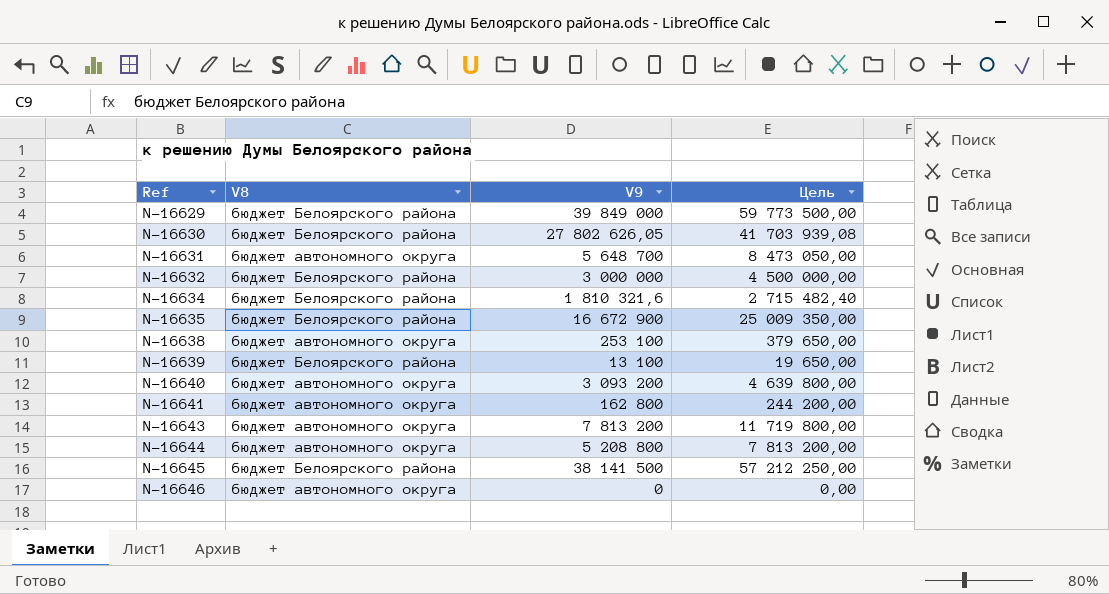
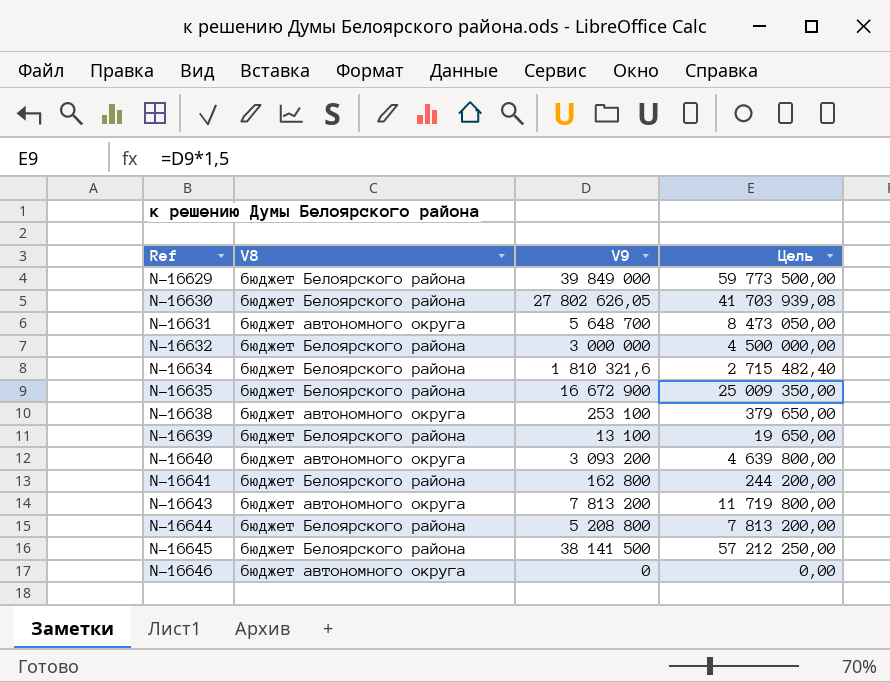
N-16641 | V8: бюджет автономного округа -> бюджет Белоярского района
N-16644 | V8: бюджет автономного округа -> бюджет Белоярского района

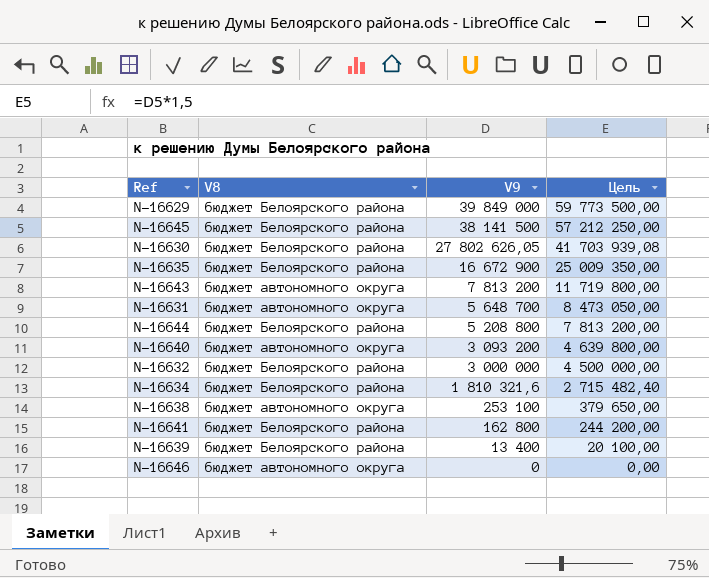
row order: Ref ascending -> V9 descending
N-16639 | V9: 13 100 -> 13 400
N-16639 | Цель: 19 650,00 -> 20 100,00

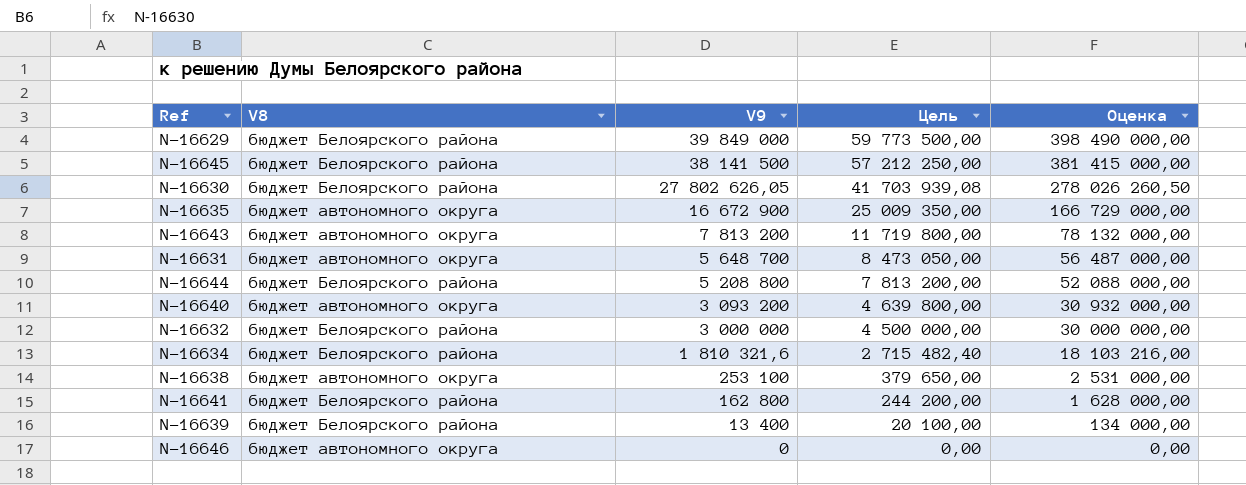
column Оценка | formula: none -> [V9] * 10
N-16635 | V8: бюджет Белоярского района -> бюджет автономного округа

